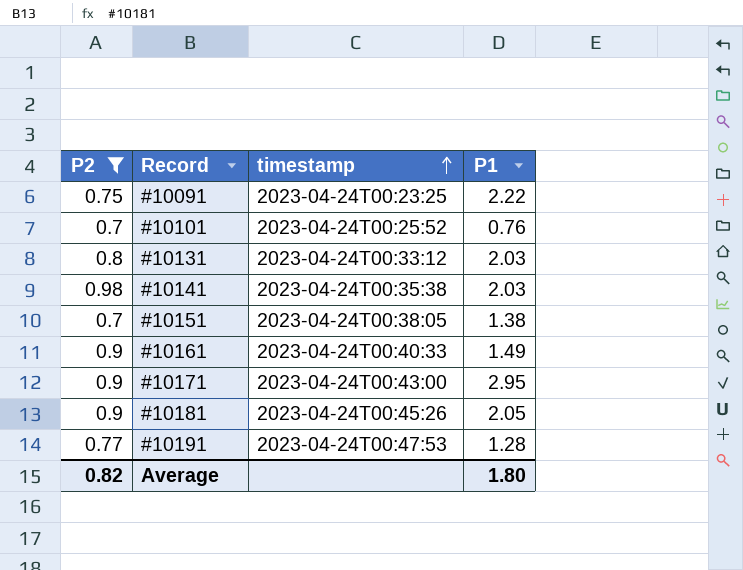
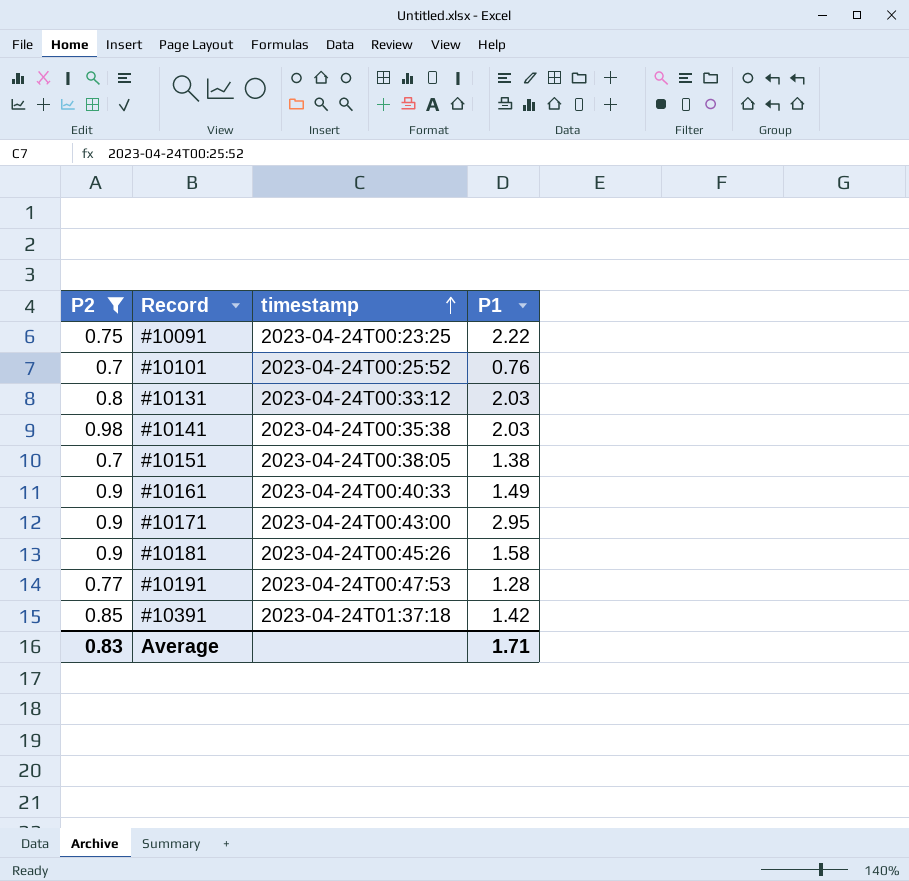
#10181 | P1: 2.05 -> 1.58
row #10391: none -> 0.85 | 2023-04-24T01:37:18 | 1.42
Average | P2: 0.82 -> 0.83
Average | P1: 1.80 -> 1.71

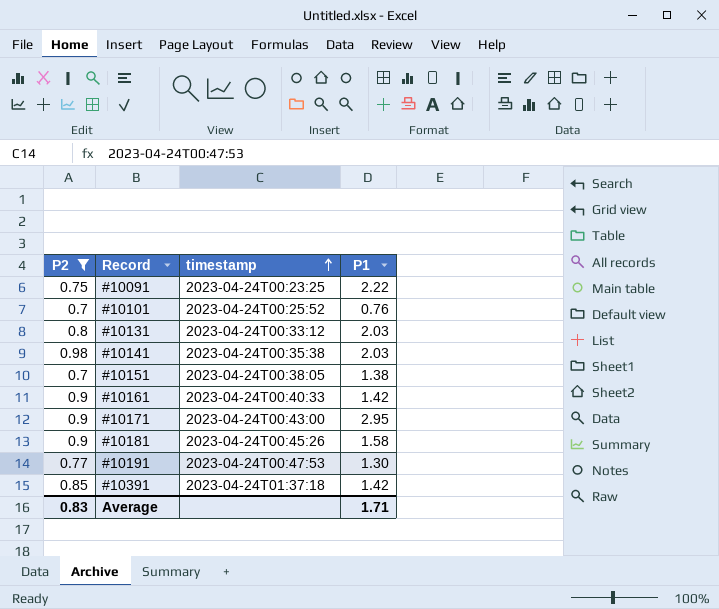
#10161 | P1: 1.49 -> 1.42
#10191 | P1: 1.28 -> 1.30

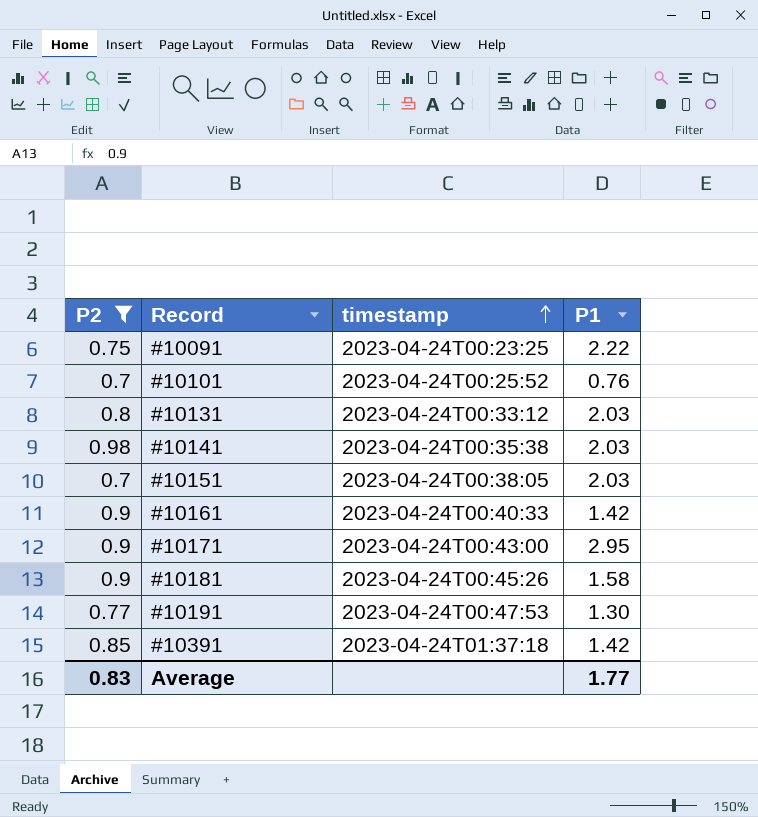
#10151 | P1: 1.38 -> 2.03
Average | P1: 1.71 -> 1.77

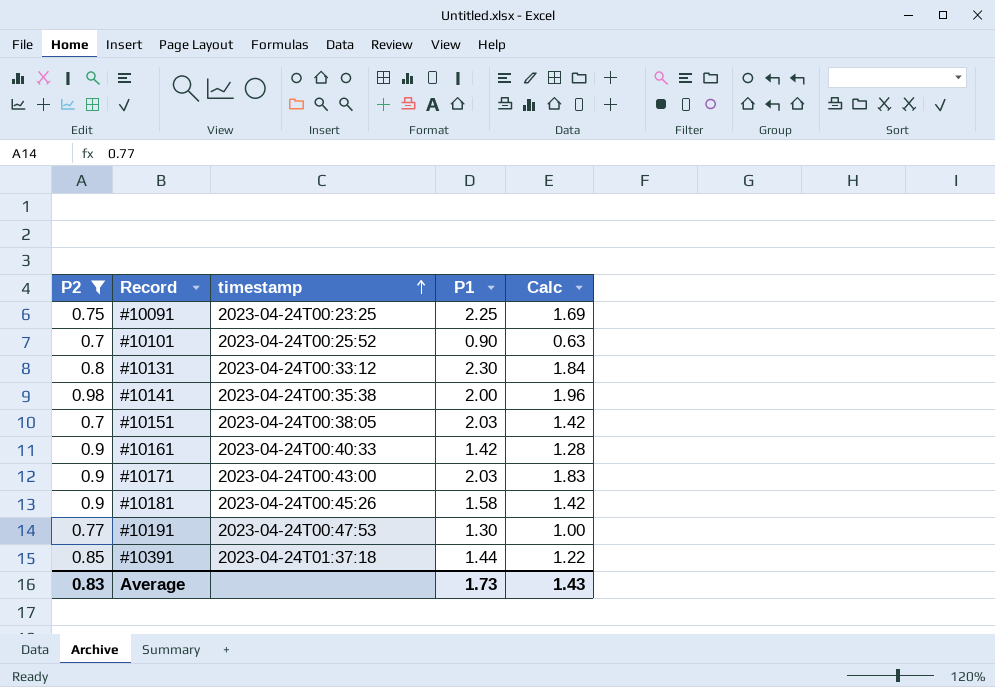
column Calc | formula: none -> [P2] * [P1]
#10091 | P1: 2.22 -> 2.25
#10101 | P1: 0.76 -> 0.90
#10131 | P1: 2.03 -> 2.30
#10141 | P1: 2.03 -> 2.00
#10171 | P1: 2.95 -> 2.03
#10391 | P1: 1.42 -> 1.44
Average | P1: 1.77 -> 1.73

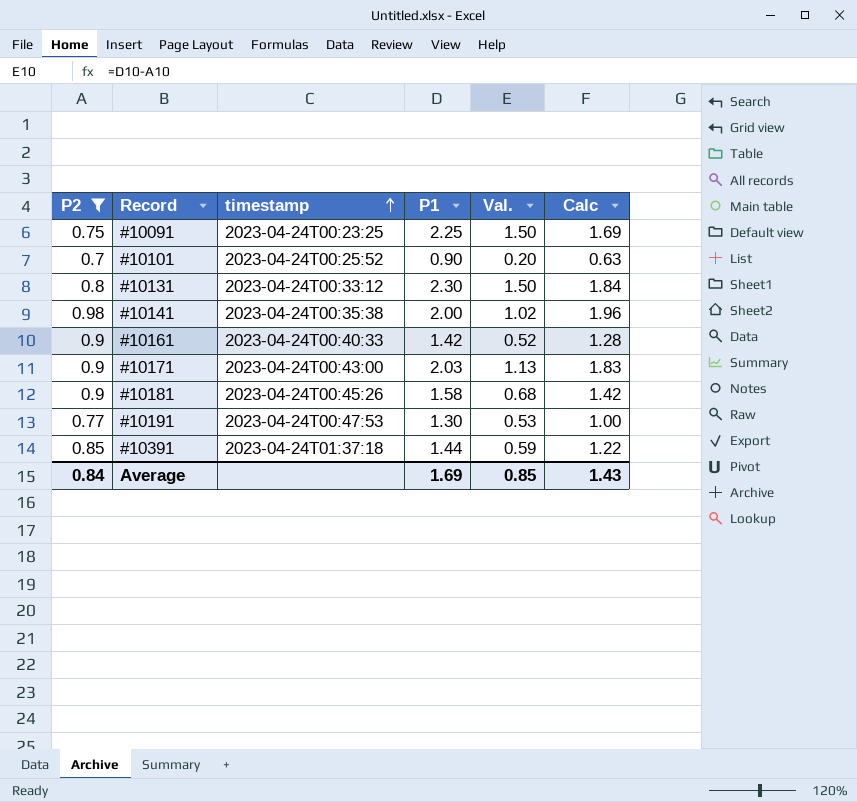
column Val. | formula: none -> [P1] - [P2]
row #10151: 0.7 | 2023-04-24T00:38:05 | 2.03 | 1.42 -> none
Average | P2: 0.83 -> 0.84
Average | P1: 1.73 -> 1.69

